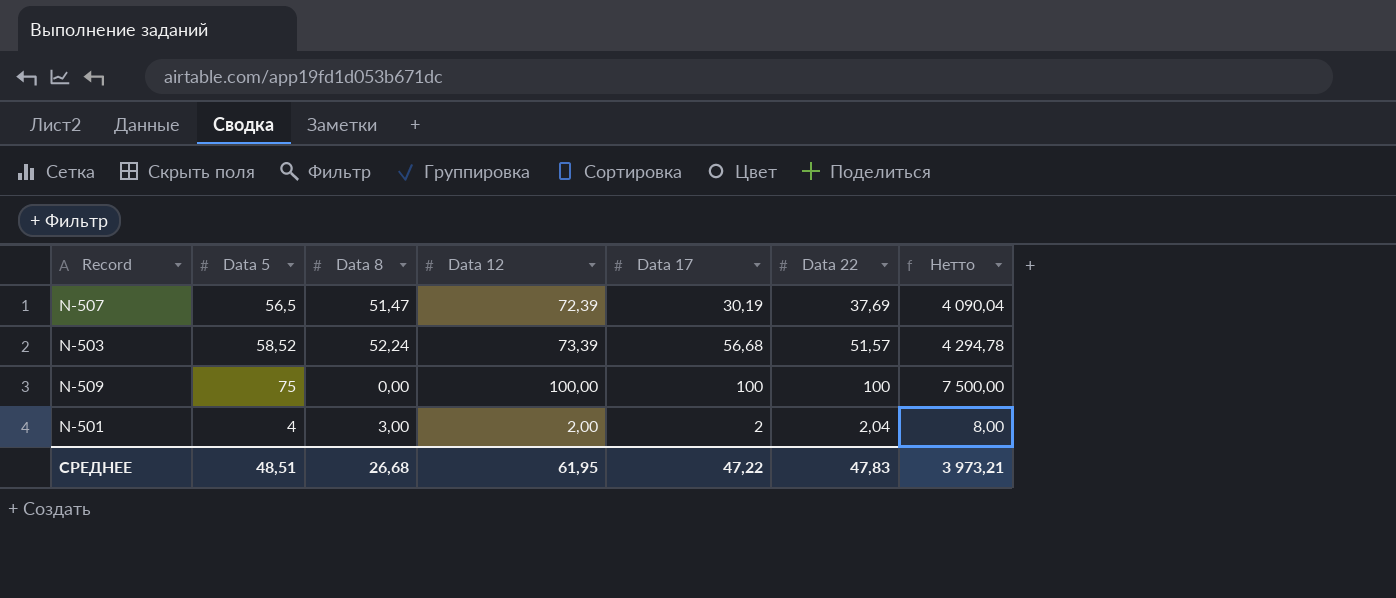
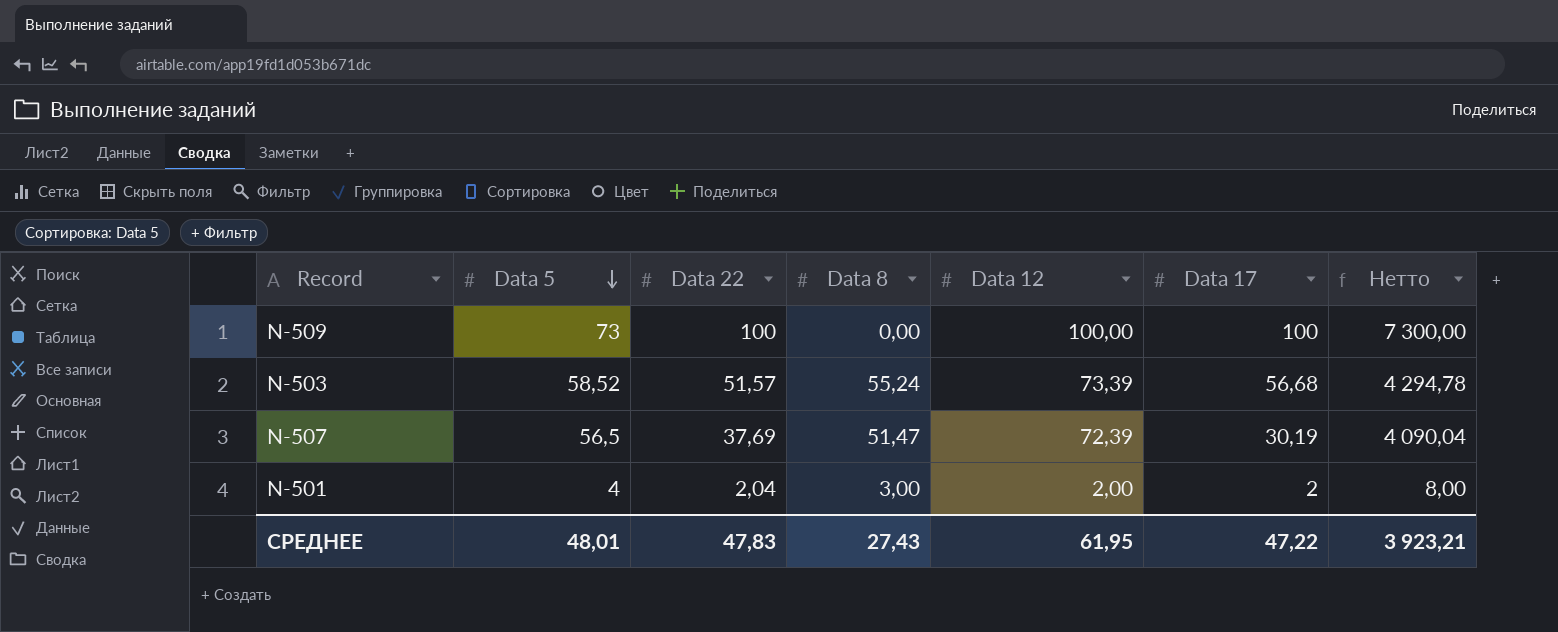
row order: none -> Data 5 descending
column Data 22 | position: 6 -> 3
N-509 | Data 5: 75 -> 73
N-509 | Нетто: 7 500,00 -> 7 300,00
N-503 | Data 8: 52,24 -> 55,24
СРЕДНЕЕ | Data 5: 48,51 -> 48,01
СРЕДНЕЕ | Data 8: 26,68 -> 27,43
СРЕДНЕЕ | Нетто: 3 973,21 -> 3 923,21

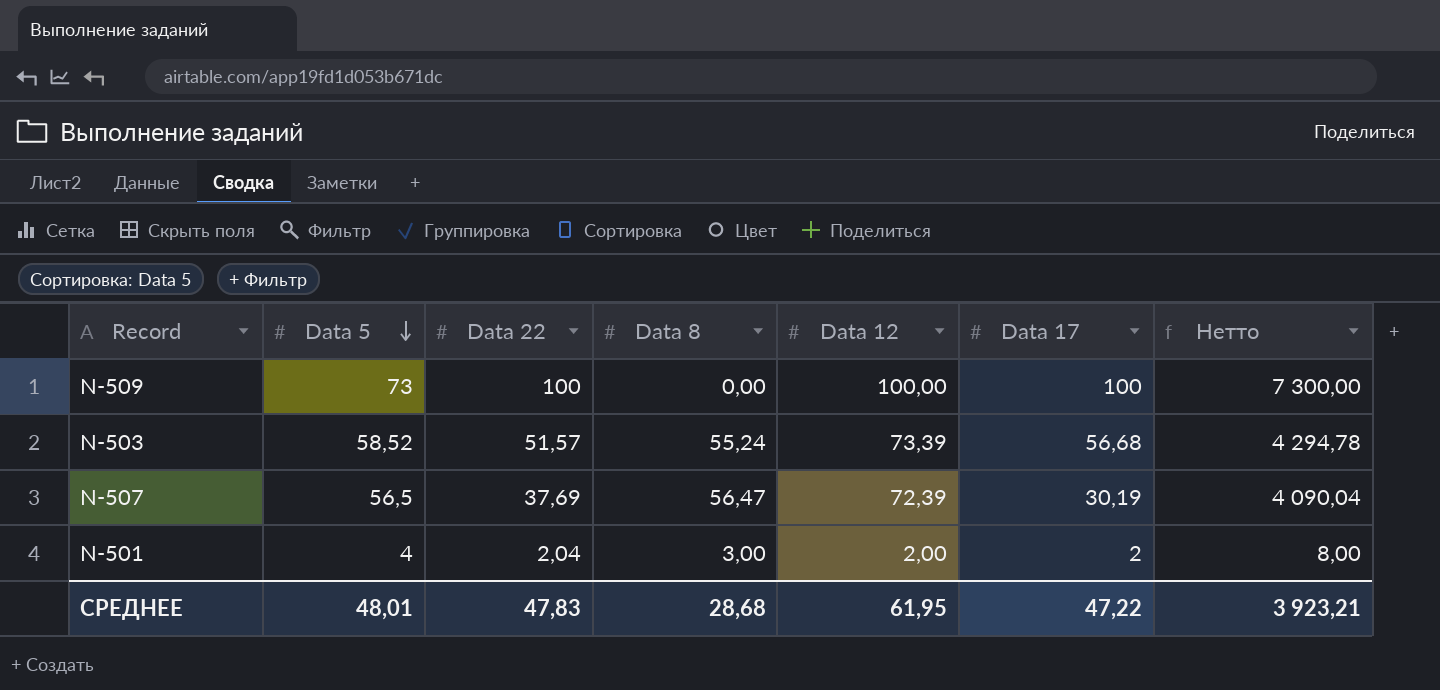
N-507 | Data 8: 51,47 -> 56,47
СРЕДНЕЕ | Data 8: 27,43 -> 28,68

